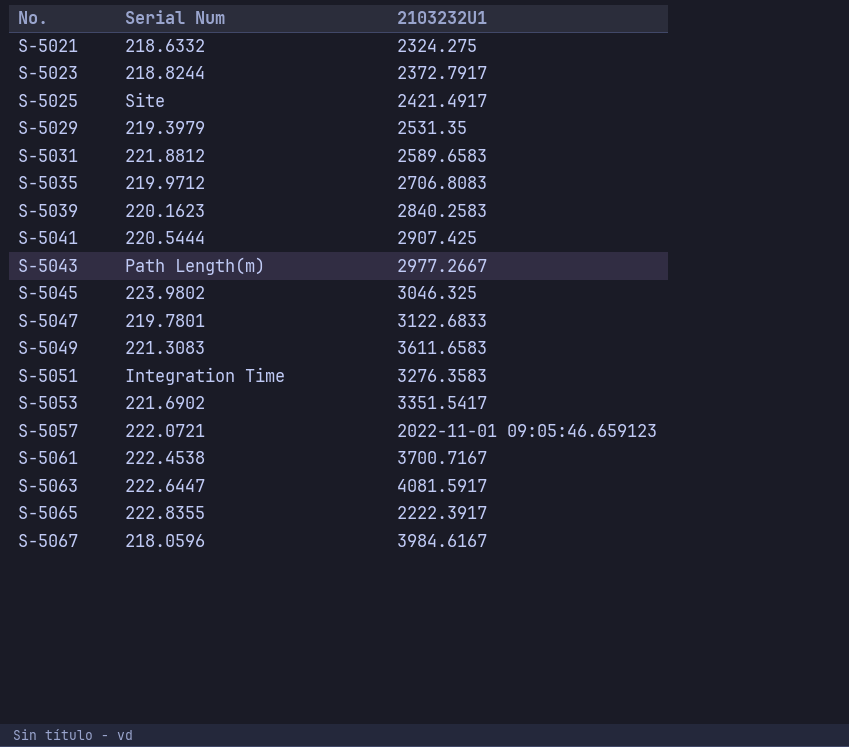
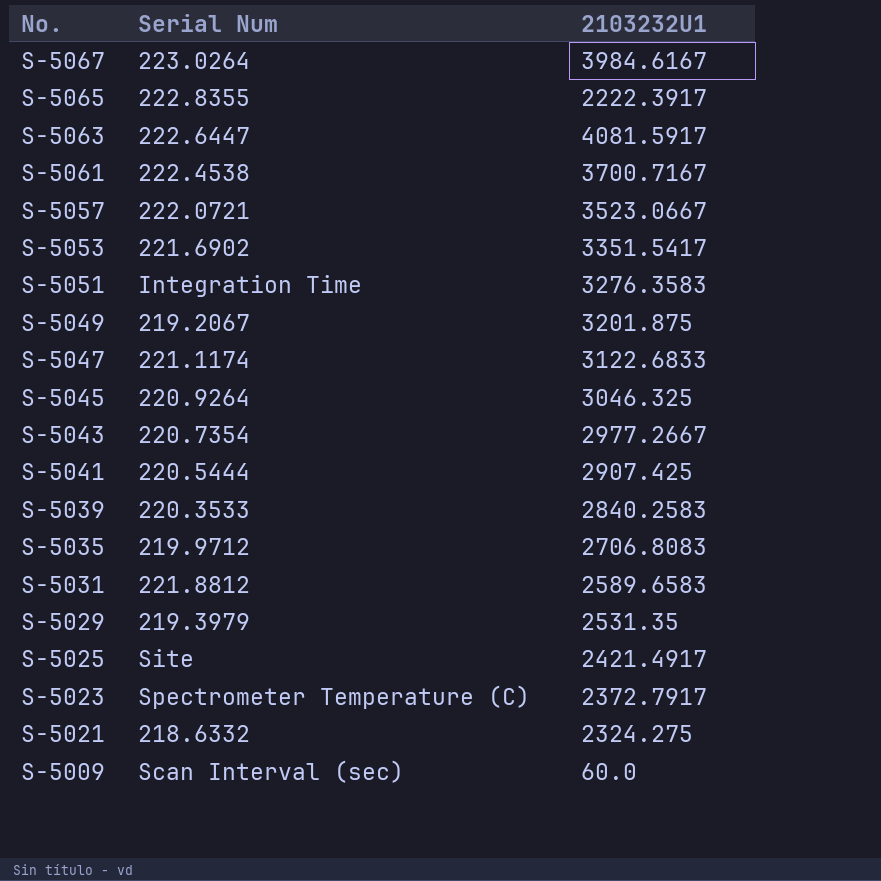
row order: No. ascending -> No. descending
S-5067 | Serial Num: 218.0596 -> 223.0264
S-5057 | 2103232U1: 2022-11-01 09:05:46.659123 -> 3523.0667
S-5049 | Serial Num: 221.3083 -> 219.2067
S-5049 | 2103232U1: 3611.6583 -> 3201.875
S-5047 | Serial Num: 219.7801 -> 221.1174
S-5045 | Serial Num: 223.9802 -> 220.9264
S-5043 | Serial Num: Path Length(m) -> 220.7354
S-5039 | Serial Num: 220.1623 -> 220.3533
S-5023 | Serial Num: 218.8244 -> Spectrometer Temperature (C)
row S-5009: none -> Scan Interval (sec) | 60.0

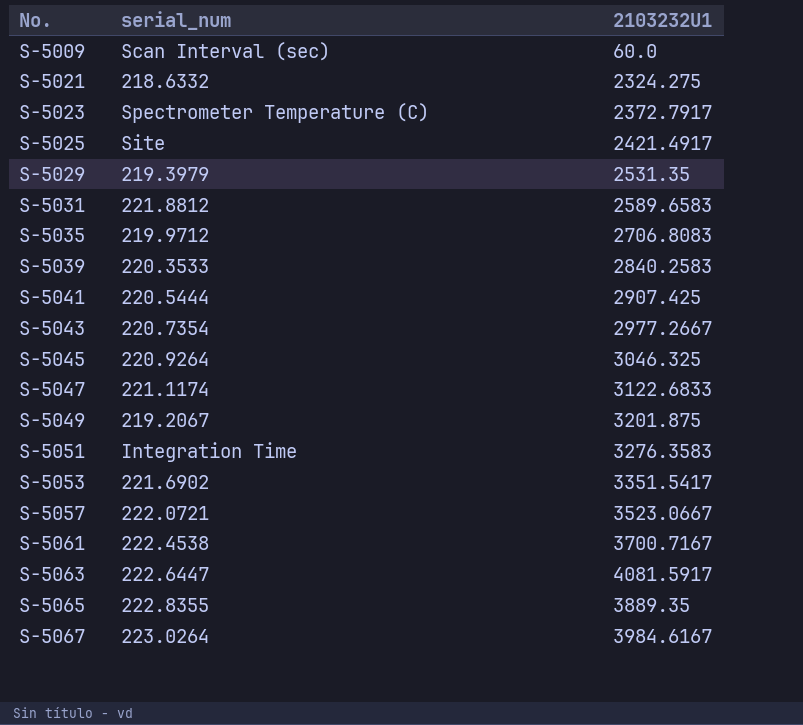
row order: No. descending -> No. ascending
column name: Serial Num -> serial_num
S-5065 | 2103232U1: 2222.3917 -> 3889.35

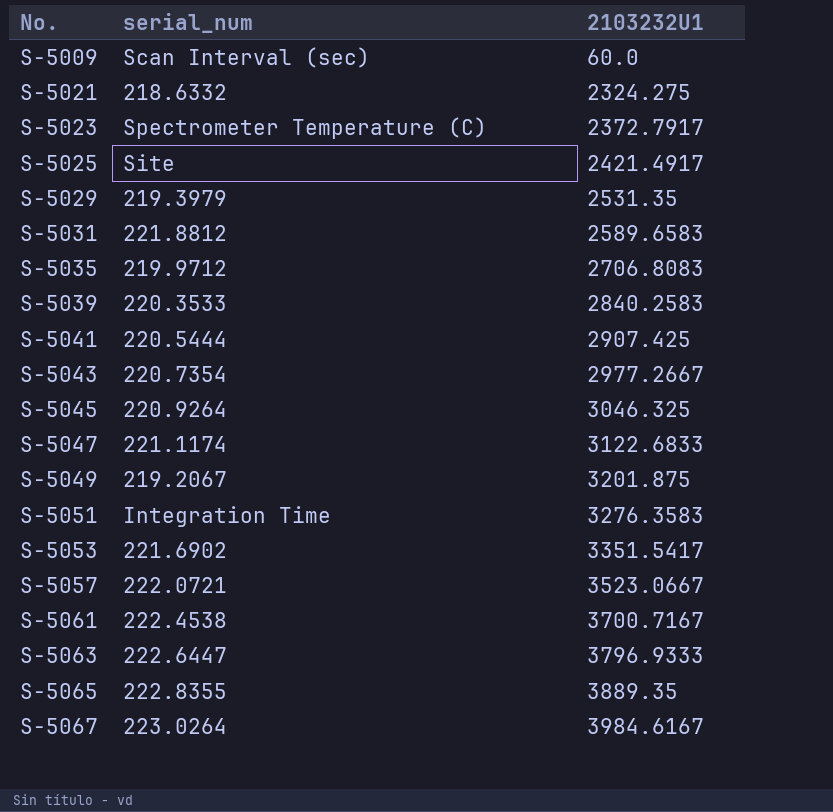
S-5063 | 2103232U1: 4081.5917 -> 3796.9333

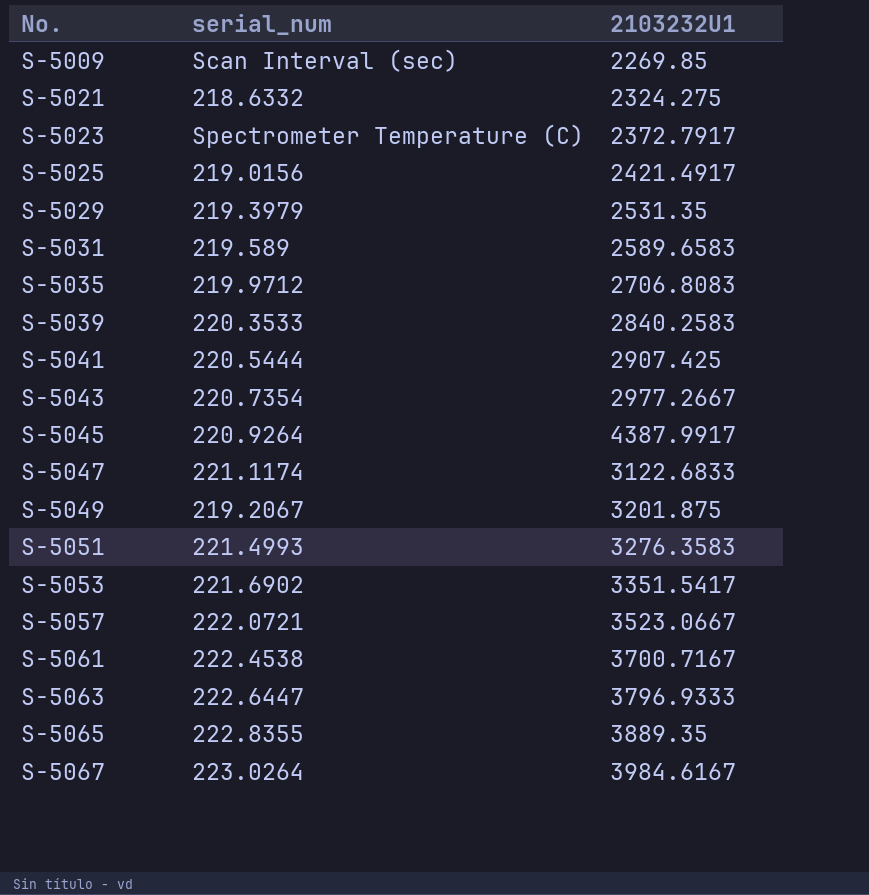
S-5009 | 2103232U1: 60.0 -> 2269.85
S-5025 | serial_num: Site -> 219.0156
S-5031 | serial_num: 221.8812 -> 219.589
S-5045 | 2103232U1: 3046.325 -> 4387.9917
S-5051 | serial_num: Integration Time -> 221.4993

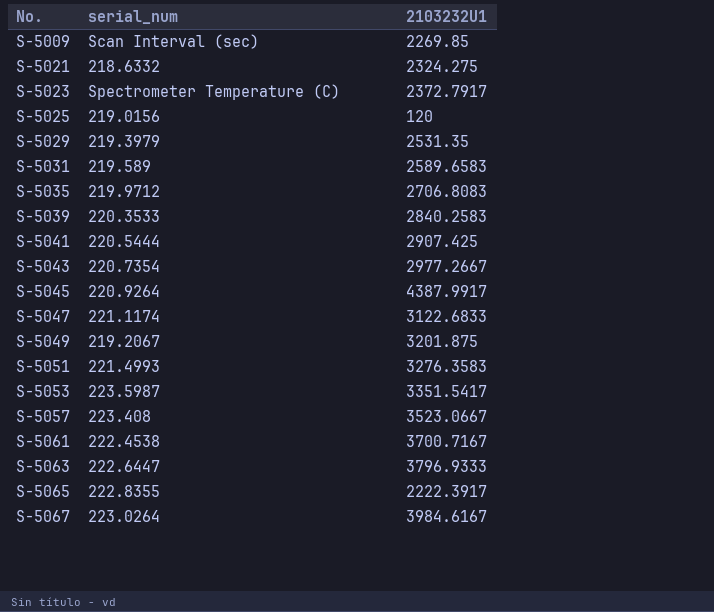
S-5025 | 2103232U1: 2421.4917 -> 120
S-5053 | serial_num: 221.6902 -> 223.5987
S-5057 | serial_num: 222.0721 -> 223.408
S-5065 | 2103232U1: 3889.35 -> 2222.3917

